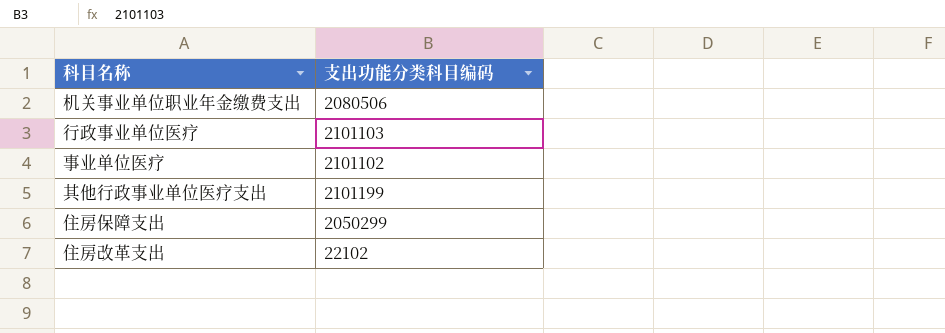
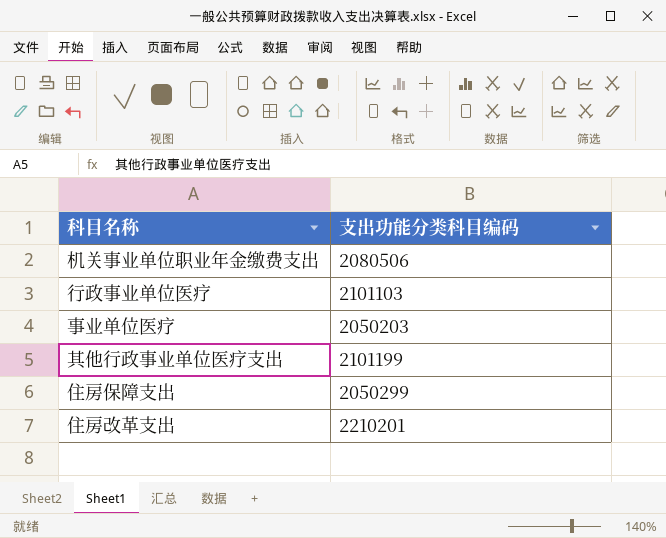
事业单位医疗 | 支出功能分类科目编码: 2101102 -> 2050203
住房改革支出 | 支出功能分类科目编码: 22102 -> 2210201

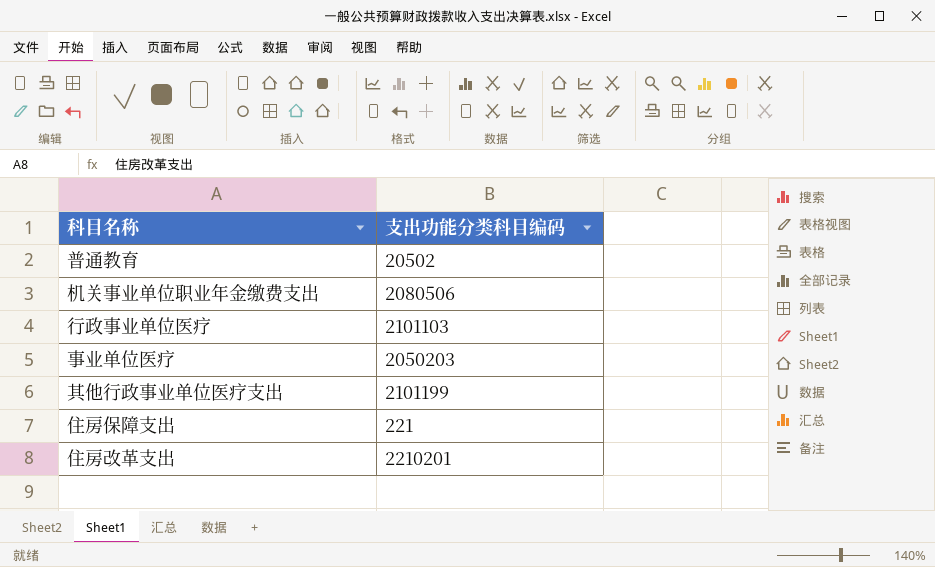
row 普通教育: none -> 20502
住房保障支出 | 支出功能分类科目编码: 2050299 -> 221

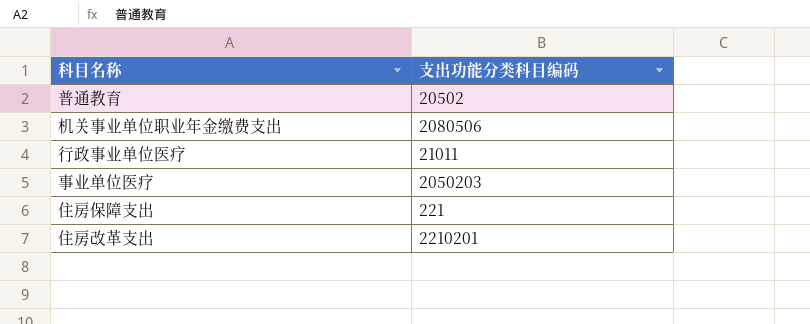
row 其他行政事业单位医疗支出: 2101199 -> none
行政事业单位医疗 | 支出功能分类科目编码: 2101103 -> 21011

